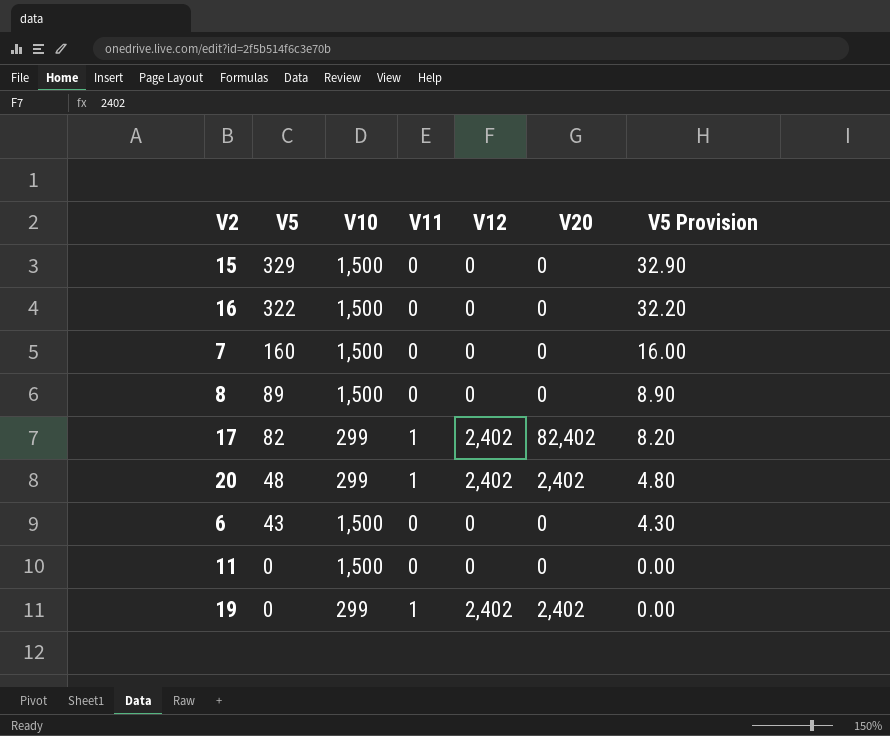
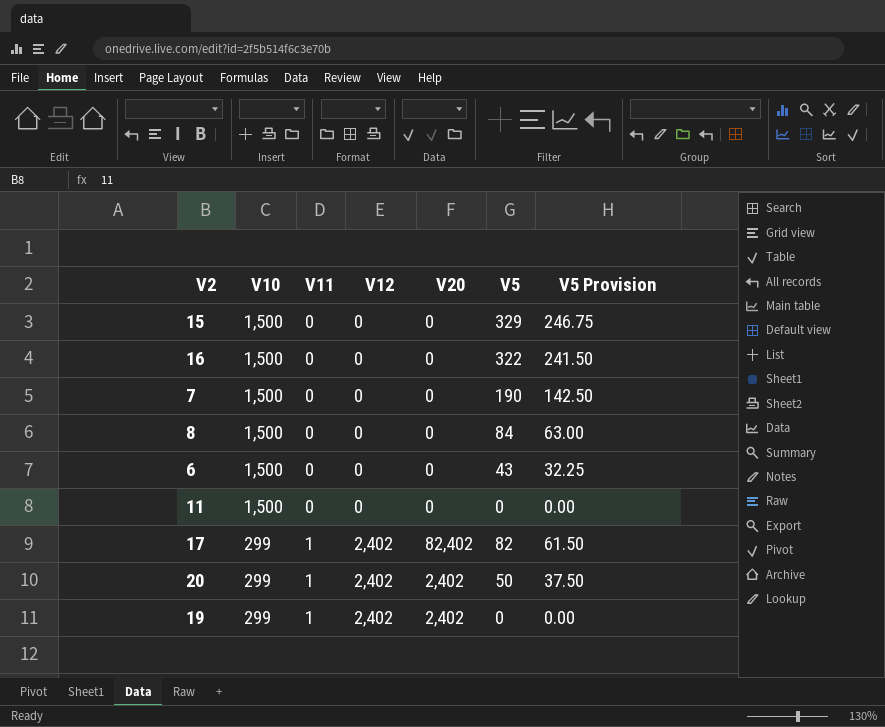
row order: V5 descending -> V10 descending
column V5 | position: 2 -> 6
column V5 Provision | formula: [V5] * 0.1 -> [V5] * 0.75
7 | V5: 160 -> 190
8 | V5: 89 -> 84
20 | V5: 48 -> 50

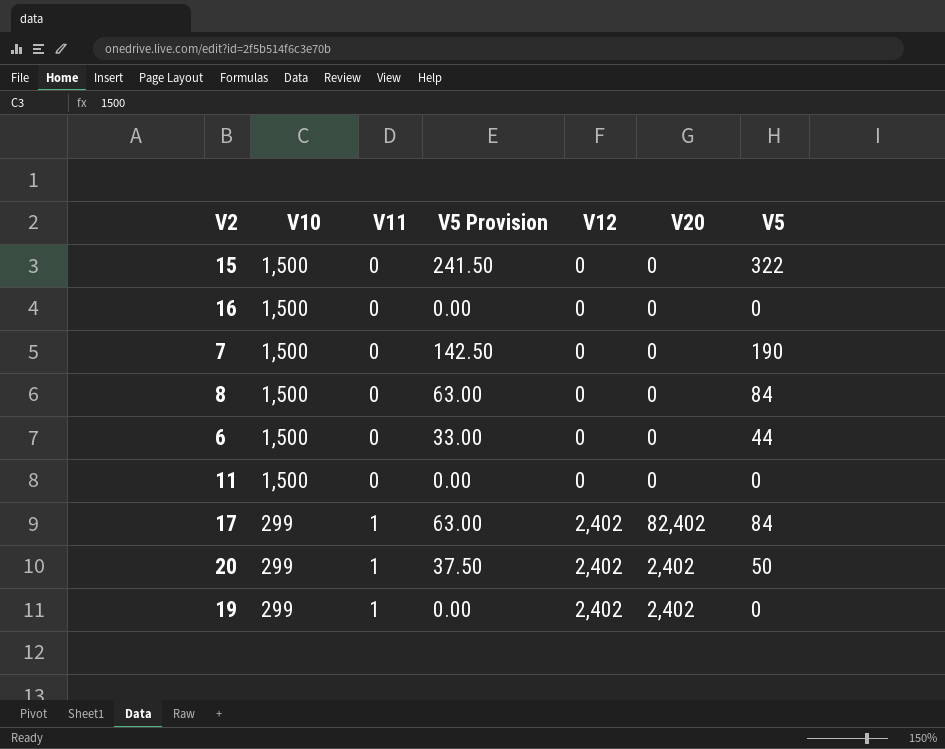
column V5 Provision | position: 7 -> 4
15 | V5 Provision: 246.75 -> 241.50
15 | V5: 329 -> 322
16 | V5 Provision: 241.50 -> 0.00
16 | V5: 322 -> 0
6 | V5 Provision: 32.25 -> 33.00
6 | V5: 43 -> 44
17 | V5 Provision: 61.50 -> 63.00
17 | V5: 82 -> 84

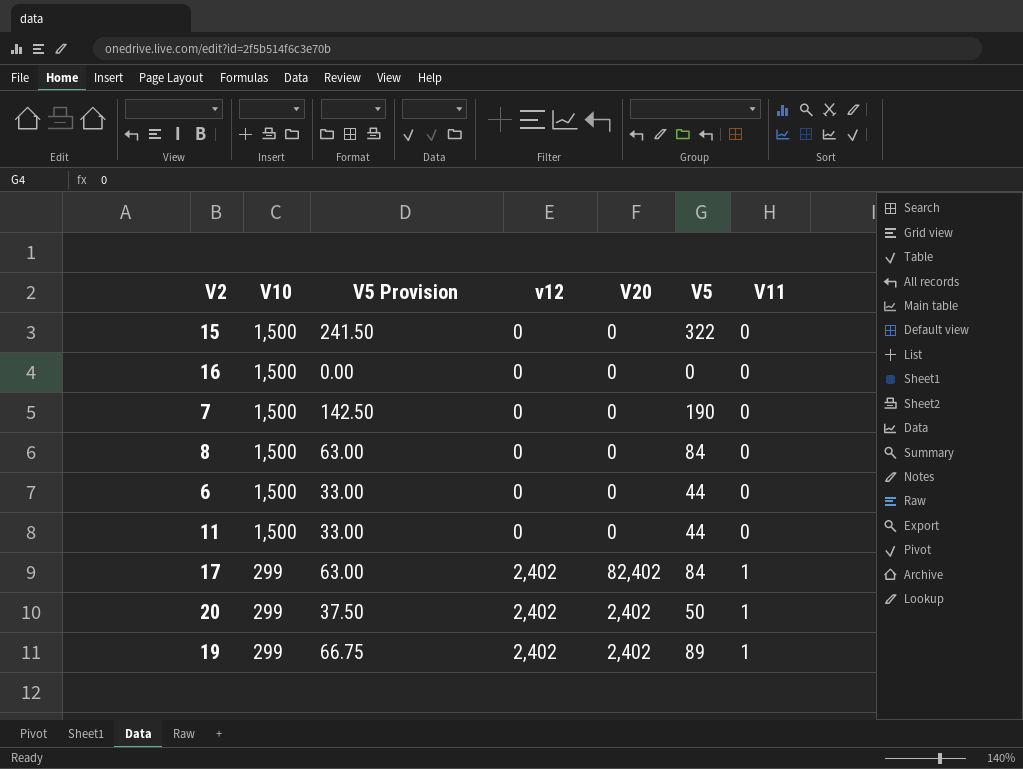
column name: V12 -> v12
column V11 | position: 3 -> 7
11 | V5 Provision: 0.00 -> 33.00
11 | V5: 0 -> 44
19 | V5 Provision: 0.00 -> 66.75
19 | V5: 0 -> 89

